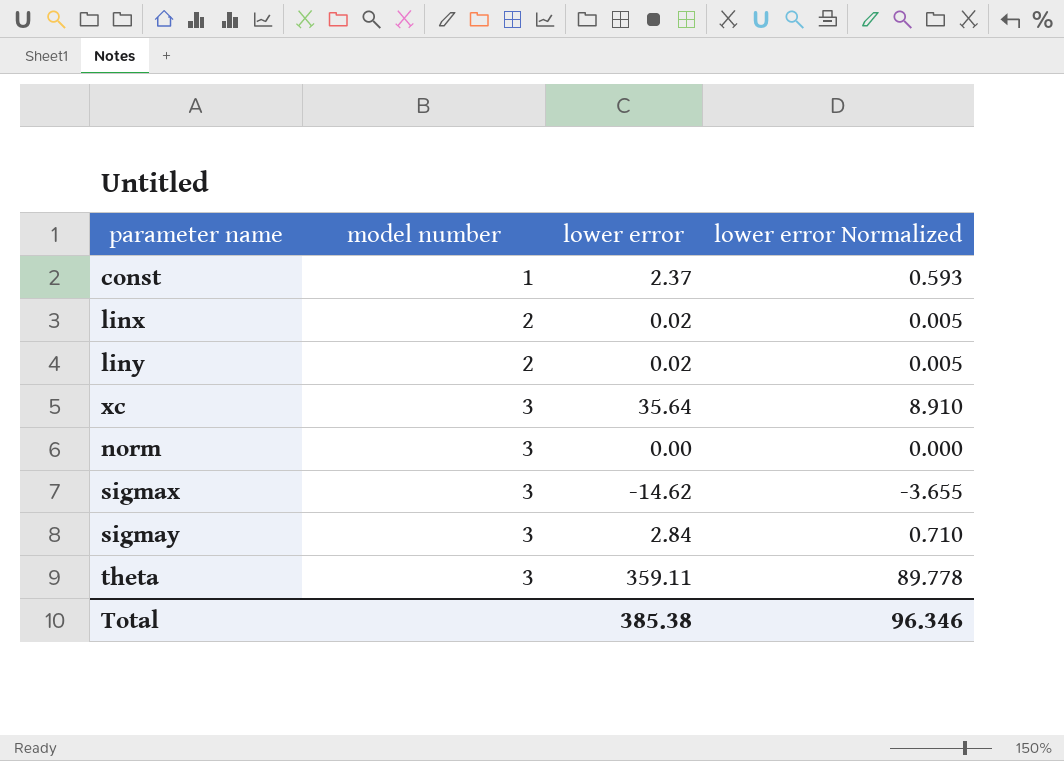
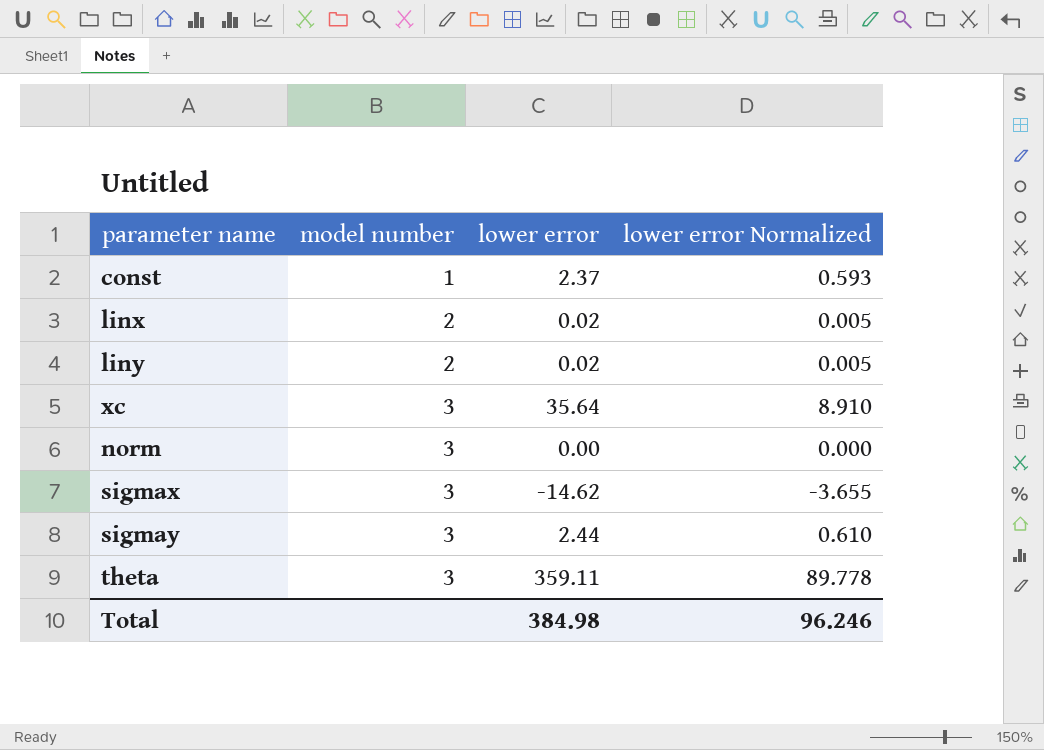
sigmay | lower error: 2.84 -> 2.44
sigmay | lower error Normalized: 0.710 -> 0.610
Total | lower error: 385.38 -> 384.98
Total | lower error Normalized: 96.346 -> 96.246

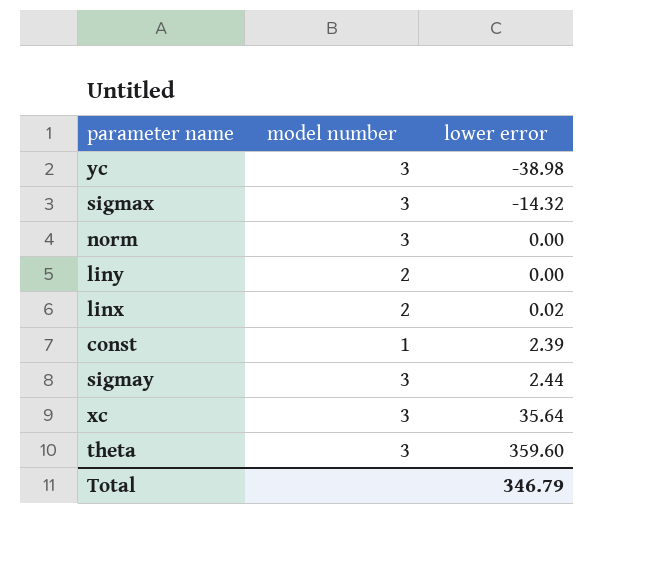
row order: model number ascending -> lower error ascending
column lower error Normalized | formula: [lower error] * 0.25 -> none
row yc: none -> 3 | -38.98
sigmax | lower error: -14.62 -> -14.32
liny | lower error: 0.02 -> 0.00
const | lower error: 2.37 -> 2.39
theta | lower error: 359.11 -> 359.60
Total | lower error: 384.98 -> 346.79

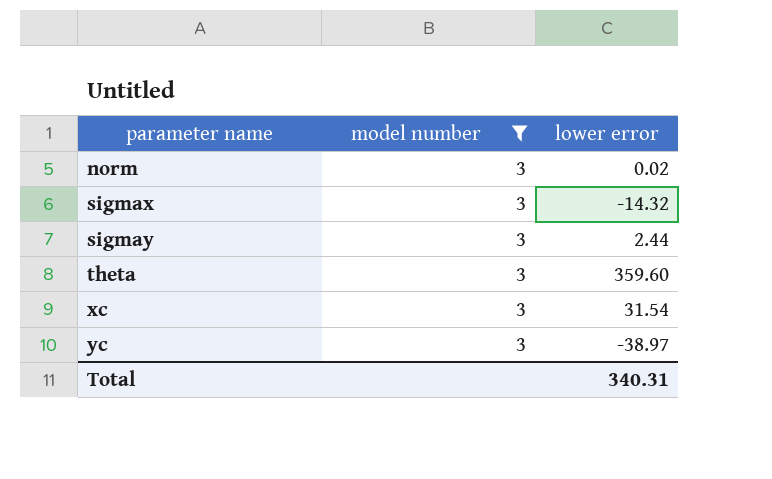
filter: none -> model number = 3
row order: lower error ascending -> parameter name ascending
norm | lower error: 0.00 -> 0.02
xc | lower error: 35.64 -> 31.54
yc | lower error: -38.98 -> -38.97
Total | lower error: 346.79 -> 340.31

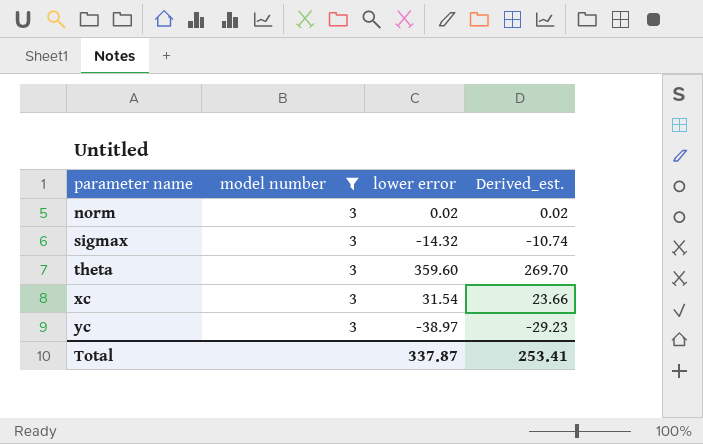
column Derived_est. | formula: none -> [lower error] * 0.75
row sigmay: 3 | 2.44 -> none
Total | lower error: 340.31 -> 337.87

